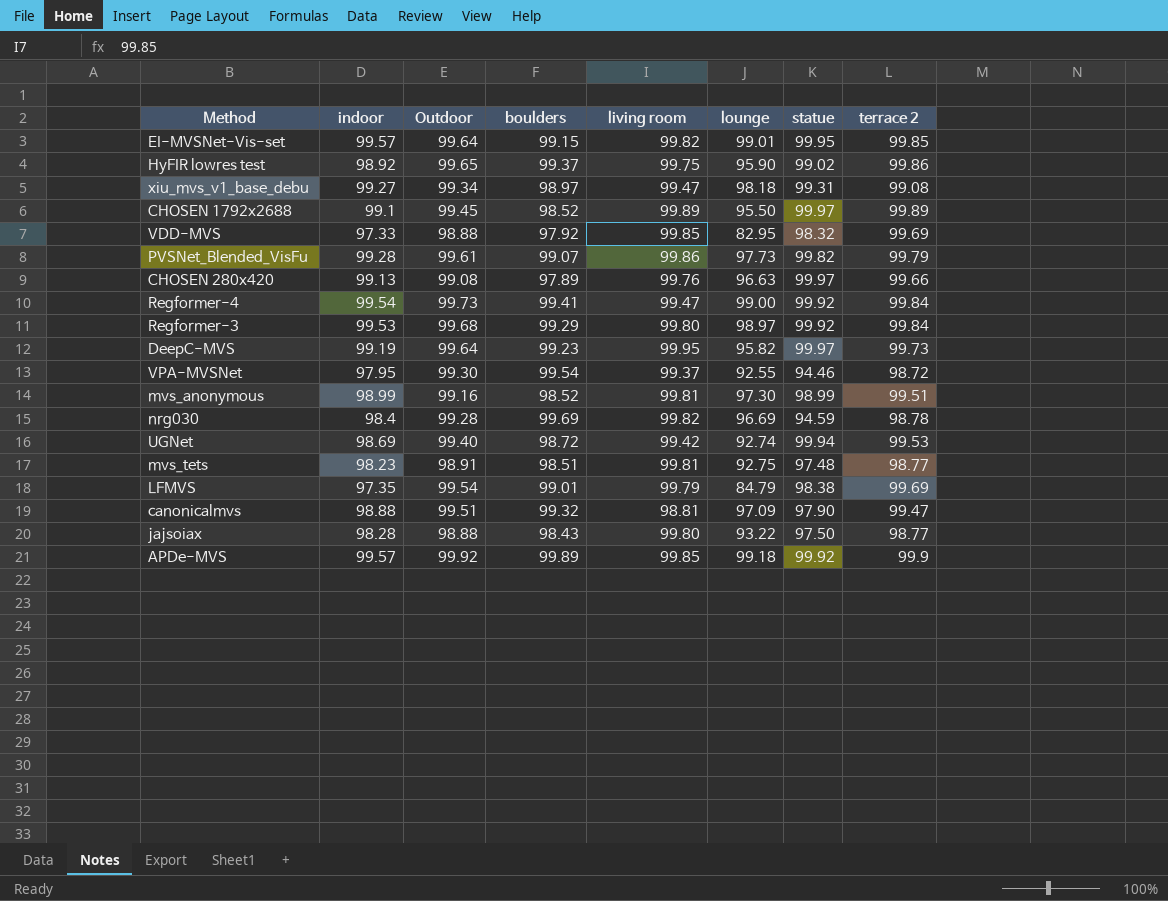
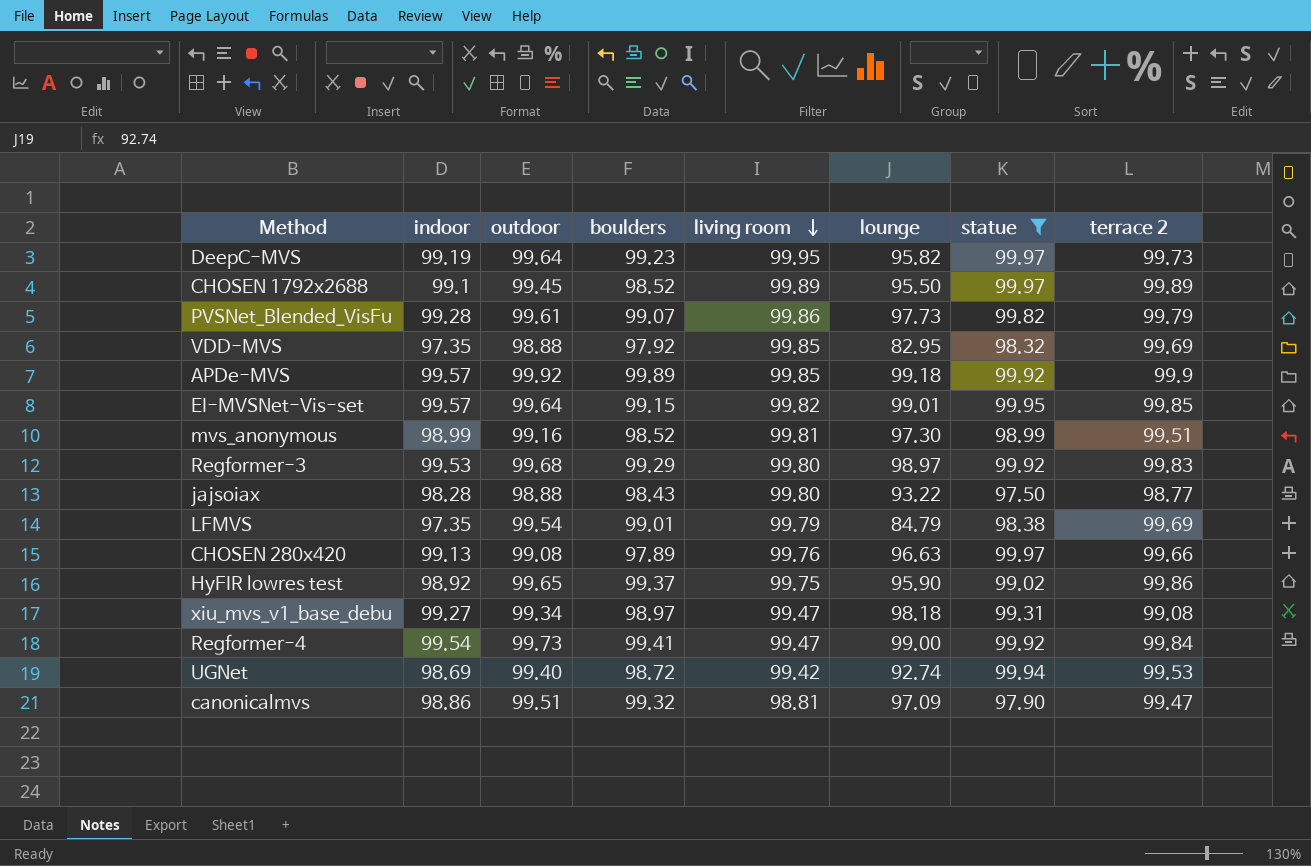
filter: none -> statue >= 97.50
row order: none -> living room descending
column name: Outdoor -> outdoor
VDD-MVS | indoor: 97.33 -> 97.35
Regformer-3 | terrace 2: 99.84 -> 99.83
canonicalmvs | indoor: 98.88 -> 98.86

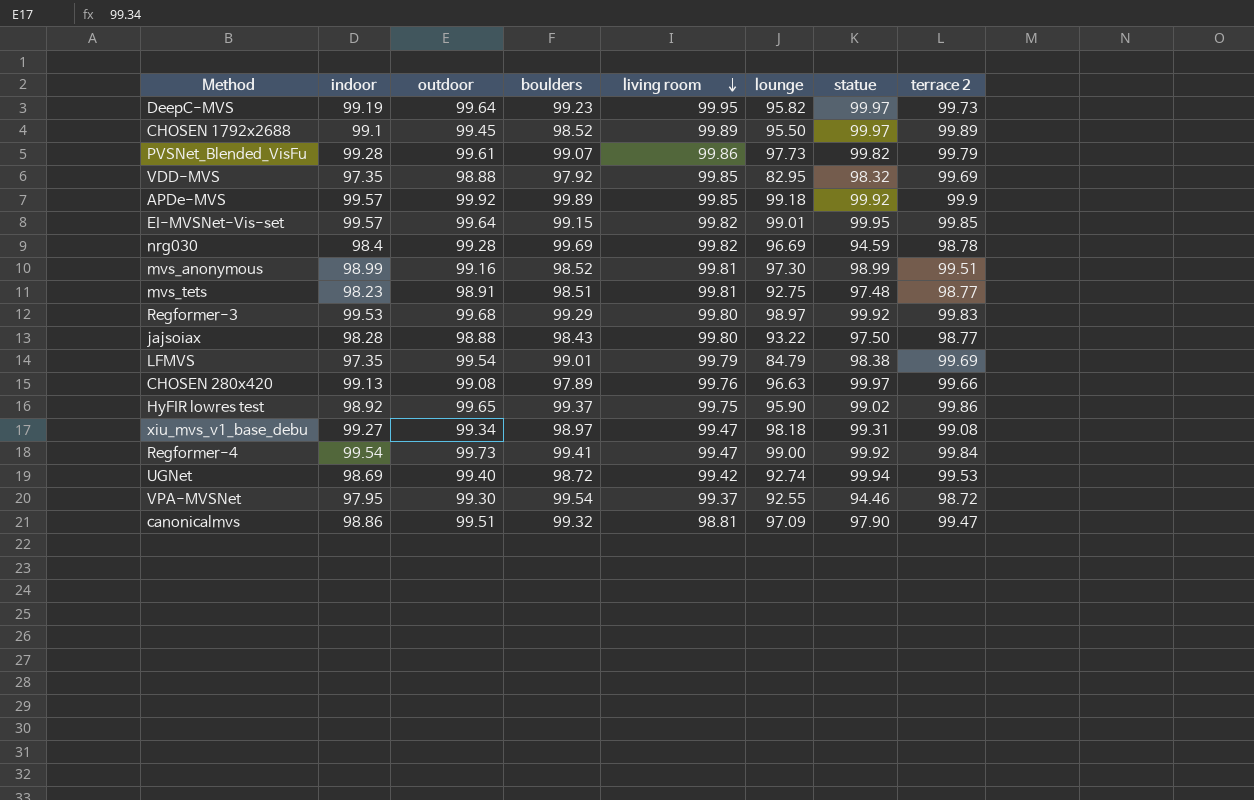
filter: statue >= 97.50 -> none

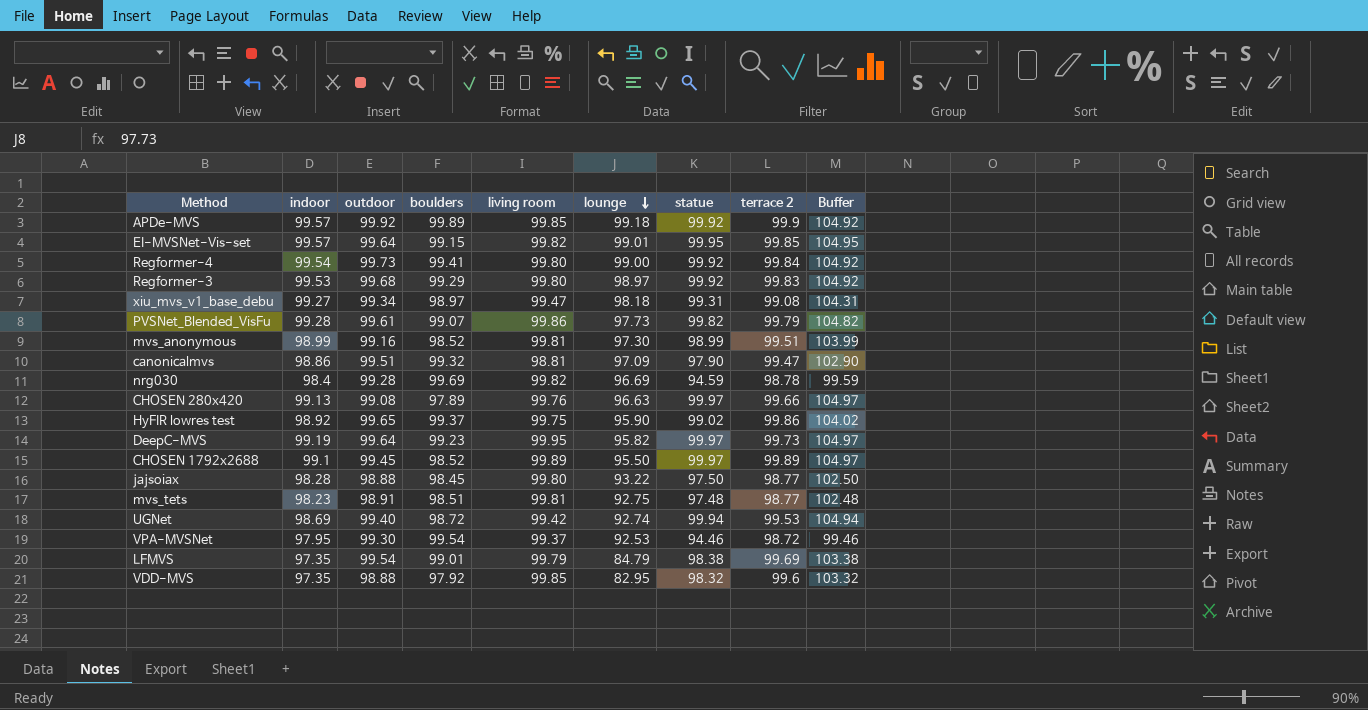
row order: living room descending -> lounge descending
column Buffer | formula: none -> [statue] + 5
Regformer-4 | living room: 99.47 -> 99.80
jajsoiax | boulders: 98.43 -> 98.45
VPA-MVSNet | lounge: 92.55 -> 92.53
VDD-MVS | terrace 2: 99.69 -> 99.6

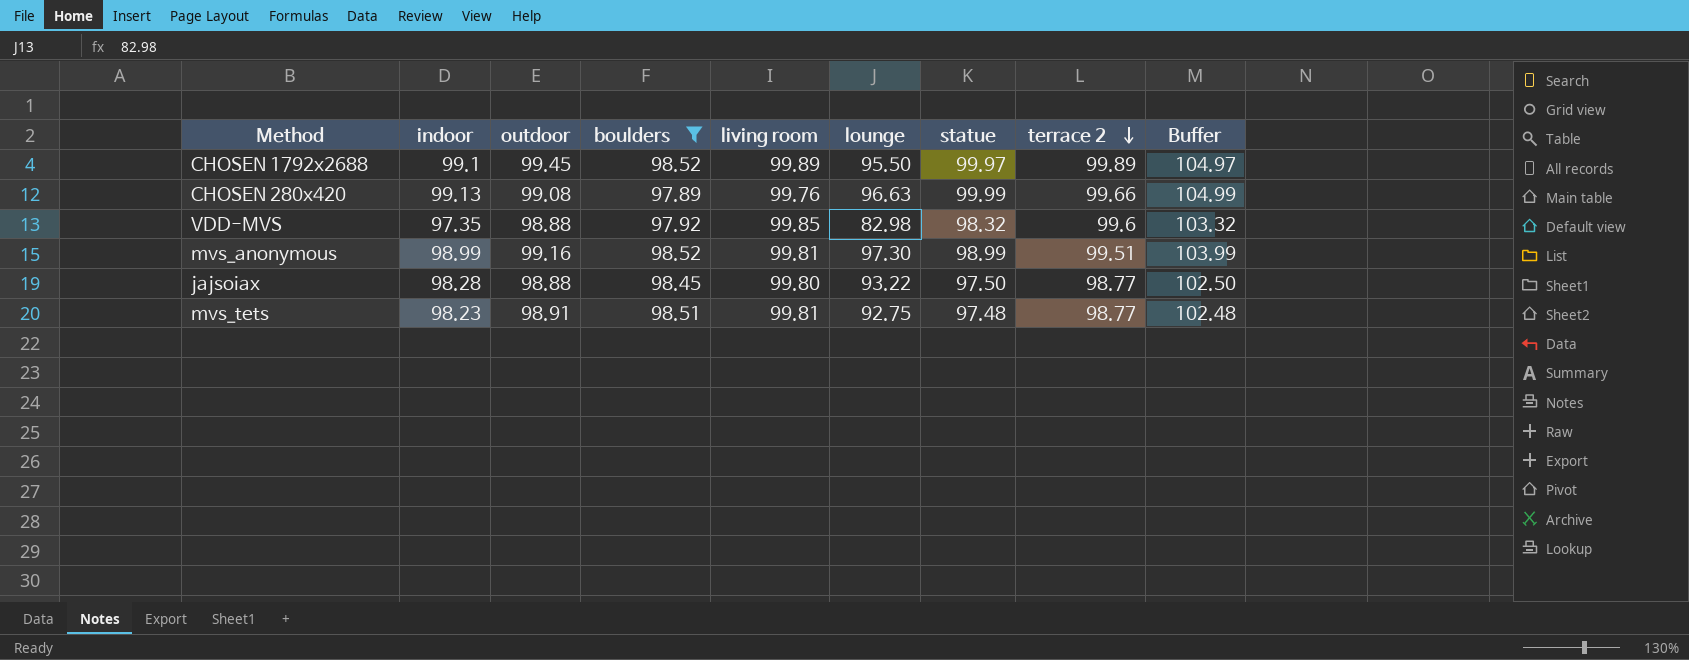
filter: none -> boulders <= 98.52
row order: lounge descending -> terrace 2 descending
CHOSEN 280x420 | statue: 99.97 -> 99.99
CHOSEN 280x420 | Buffer: 104.97 -> 104.99
VDD-MVS | lounge: 82.95 -> 82.98

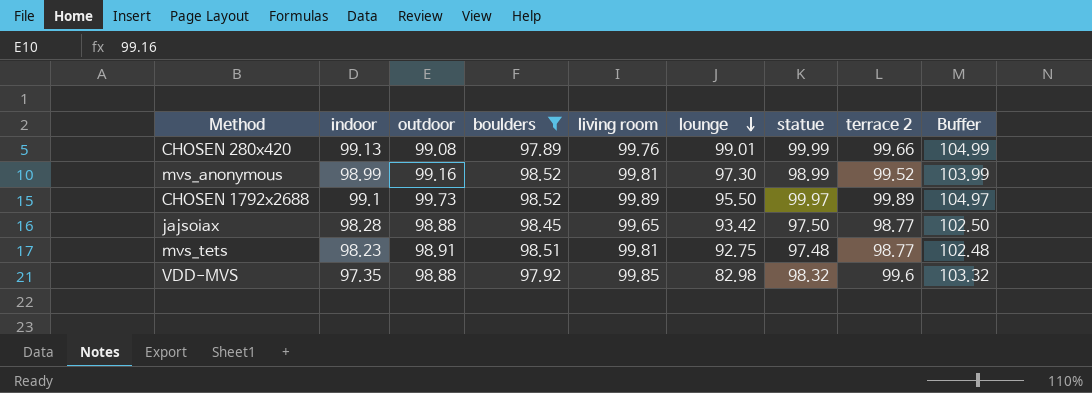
row order: terrace 2 descending -> lounge descending
CHOSEN 280x420 | lounge: 96.63 -> 99.01
mvs_anonymous | terrace 2: 99.51 -> 99.52
CHOSEN 1792x2688 | outdoor: 99.45 -> 99.73
jajsoiax | living room: 99.80 -> 99.65
jajsoiax | lounge: 93.22 -> 93.42

